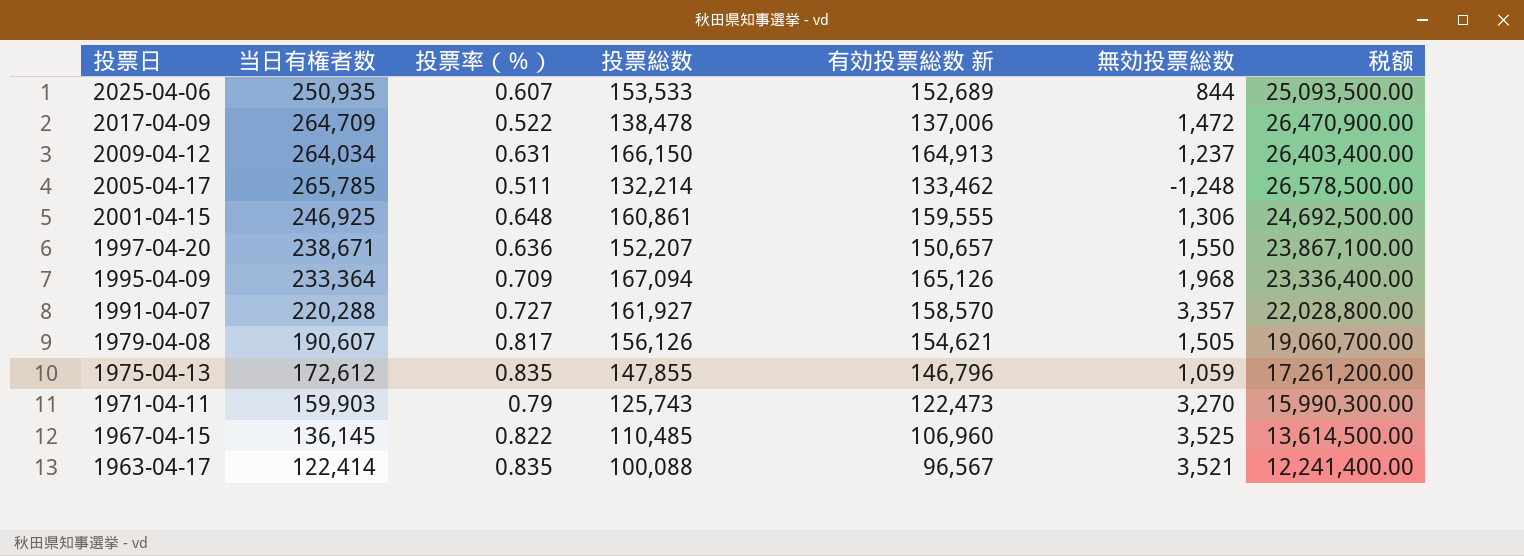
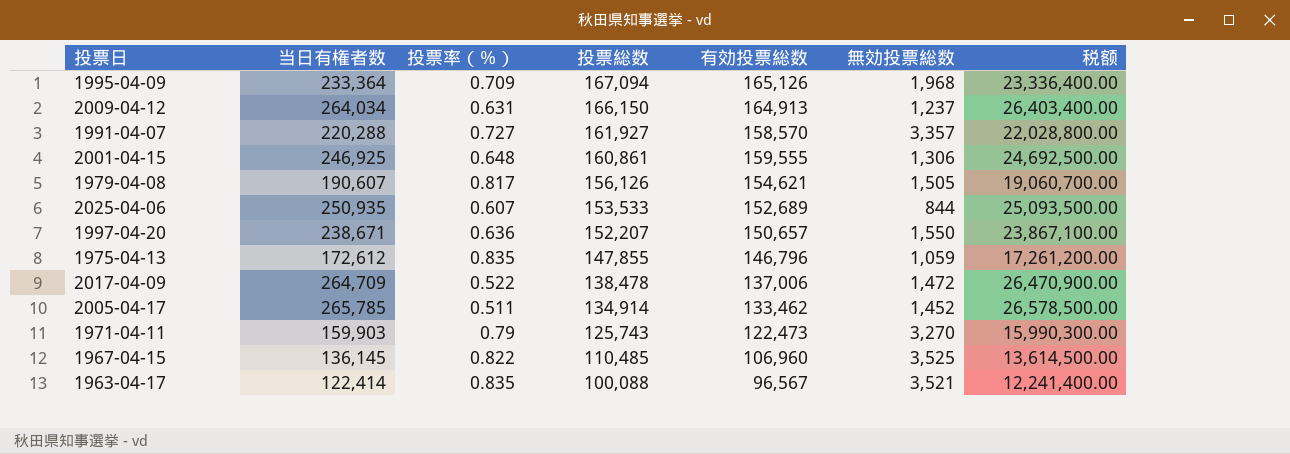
row order: 投票日 descending -> 投票総数 descending
column name: 有効投票総数 新 -> 有効投票総数
2005-04-17 | 投票総数: 132,214 -> 134,914
2005-04-17 | 無効投票総数: -1,248 -> 1,452

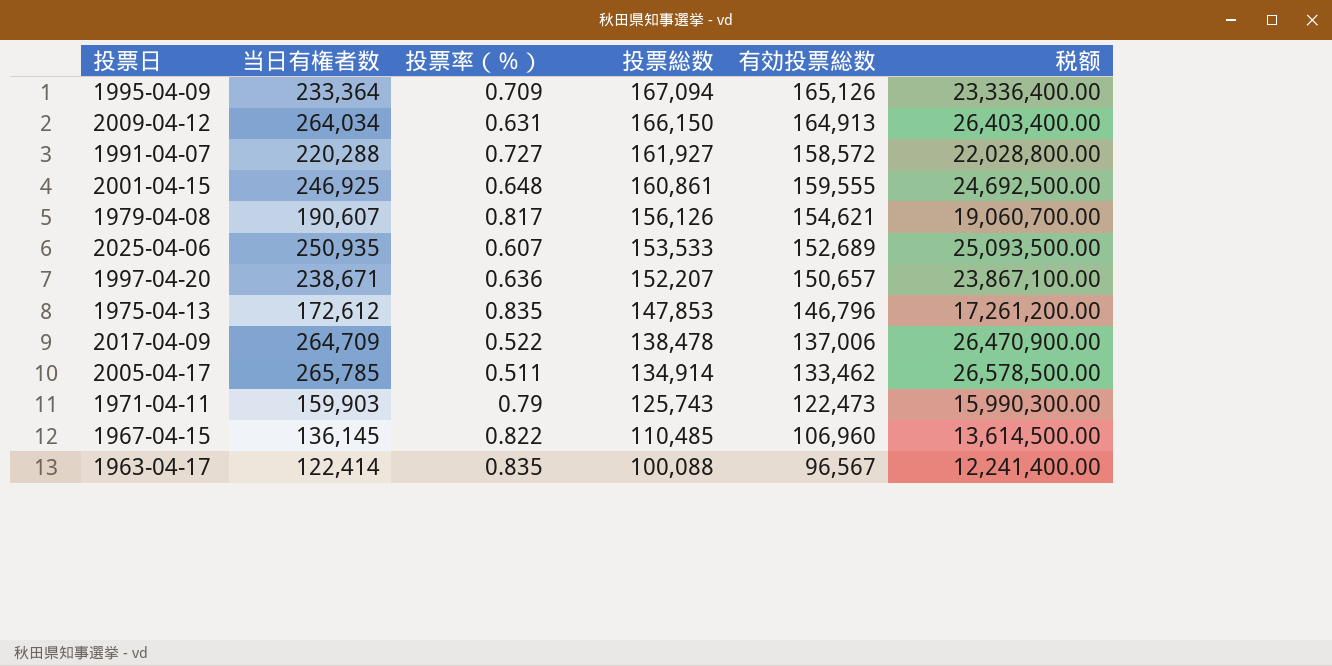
column 無効投票総数 | formula: [投票総数] - [有効投票総数] -> none
1991-04-07 | 有効投票総数: 158,570 -> 158,572
1975-04-13 | 投票総数: 147,855 -> 147,853

